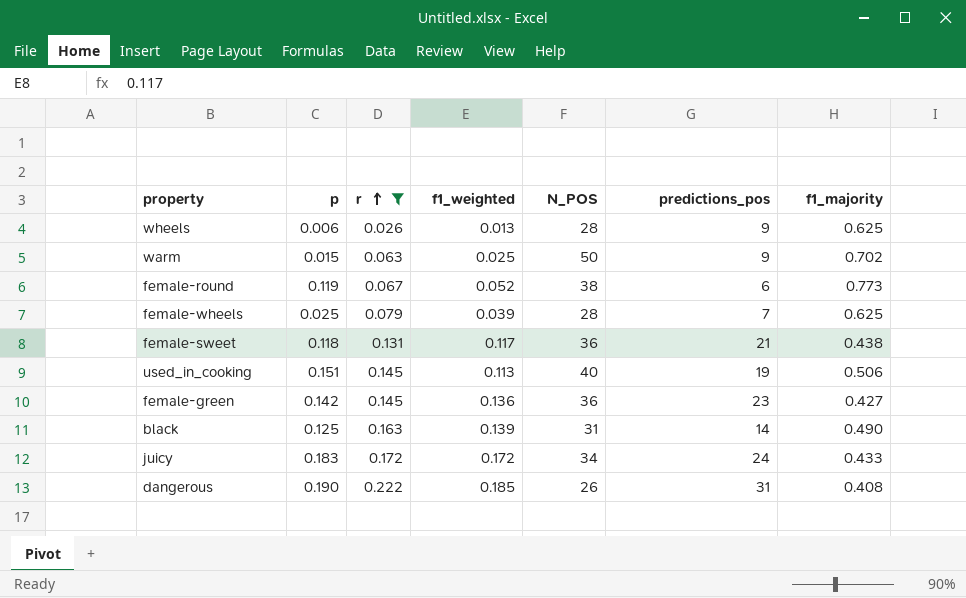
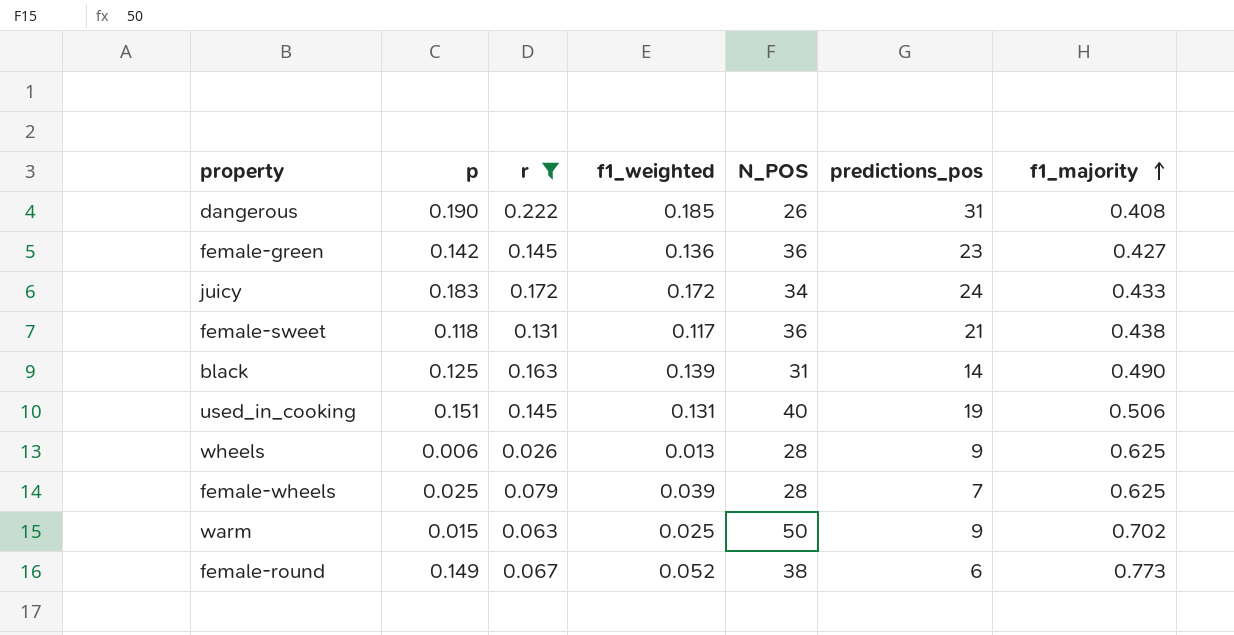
row order: r ascending -> f1_majority ascending
used_in_cooking | f1_weighted: 0.113 -> 0.131
female-round | p: 0.119 -> 0.149

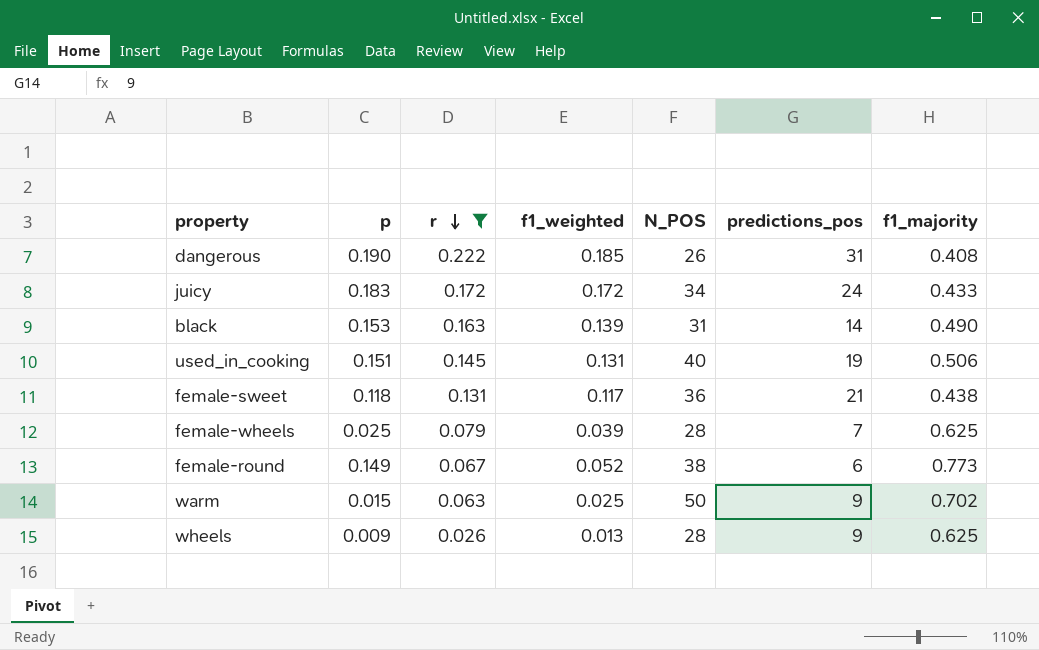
row order: f1_majority ascending -> r descending
row female-green: 0.142 | 0.145 | 0.136 | 36 | 23 | 0.427 -> none
black | p: 0.125 -> 0.153
wheels | p: 0.006 -> 0.009

